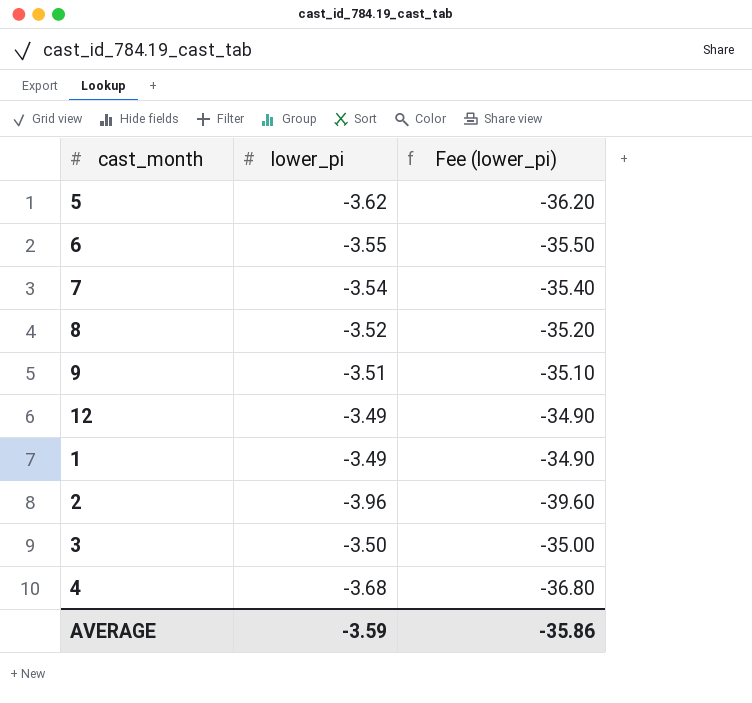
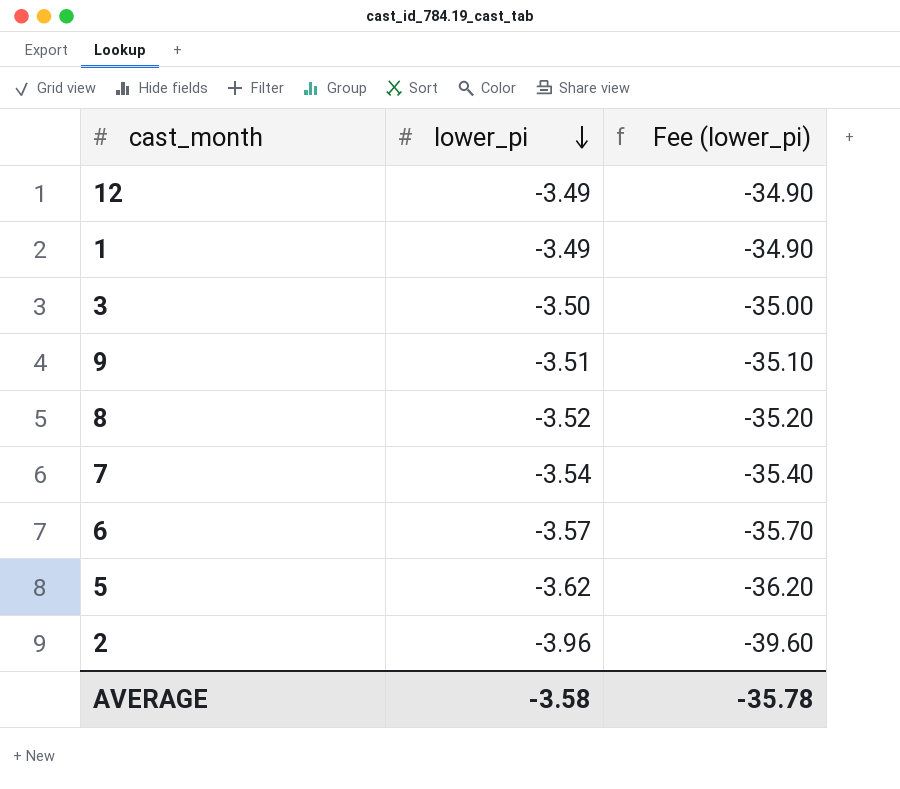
row order: none -> lower_pi descending
row 4: -3.68 | -36.80 -> none
6 | lower_pi: -3.55 -> -3.57
6 | Fee (lower_pi): -35.50 -> -35.70
AVERAGE | lower_pi: -3.59 -> -3.58
AVERAGE | Fee (lower_pi): -35.86 -> -35.78

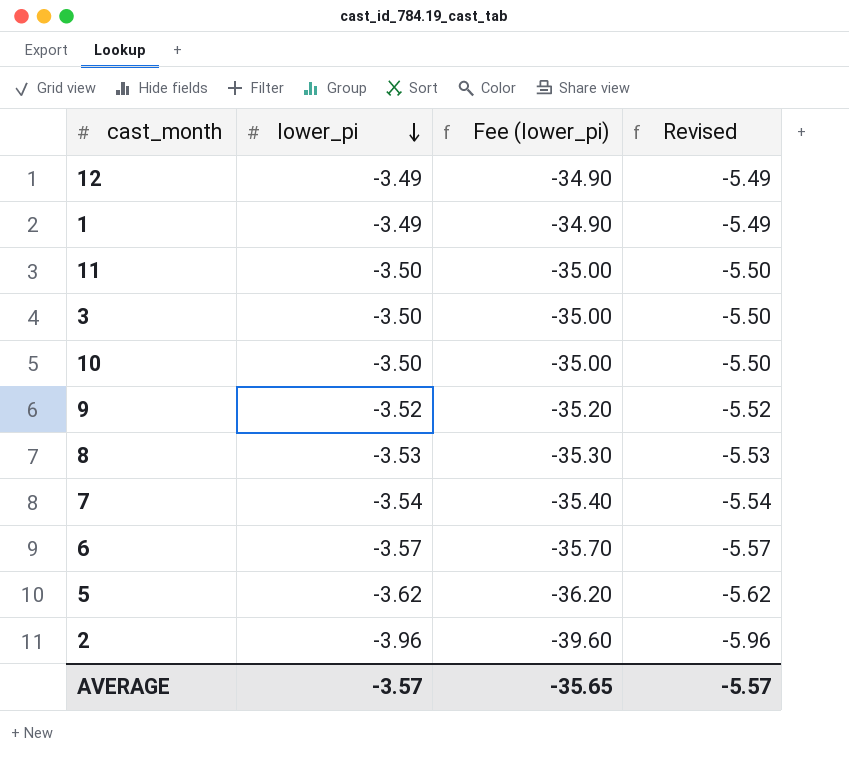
column Revised | formula: none -> [lower_pi] - 2
row 11: none -> -3.50 | -35.00 | -5.50
row 10: none -> -3.50 | -35.00 | -5.50
9 | lower_pi: -3.51 -> -3.52
9 | Fee (lower_pi): -35.10 -> -35.20
8 | lower_pi: -3.52 -> -3.53
8 | Fee (lower_pi): -35.20 -> -35.30
AVERAGE | lower_pi: -3.58 -> -3.57
AVERAGE | Fee (lower_pi): -35.78 -> -35.65

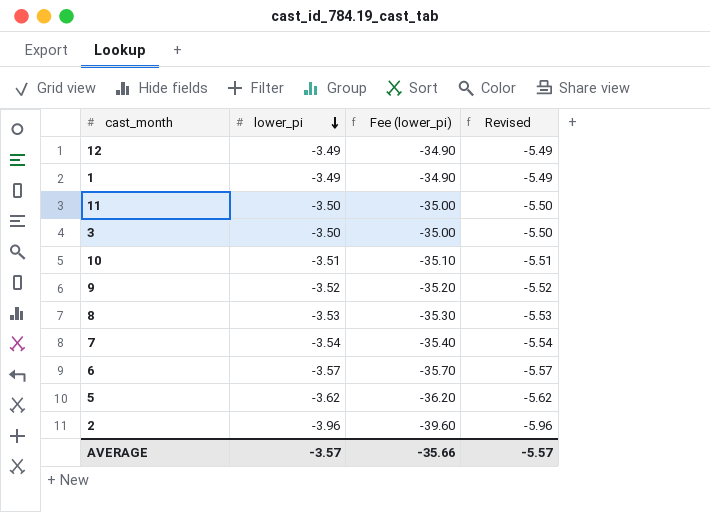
10 | lower_pi: -3.50 -> -3.51
10 | Fee (lower_pi): -35.00 -> -35.10
10 | Revised: -5.50 -> -5.51
AVERAGE | Fee (lower_pi): -35.65 -> -35.66

